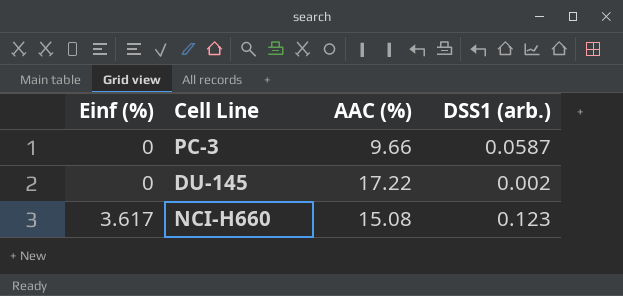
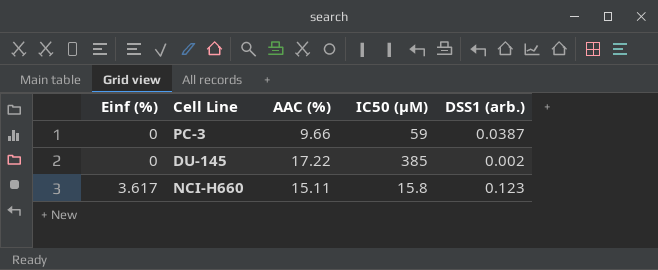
column IC50 (µM) | position: none -> 4
PC-3 | DSS1 (arb.): 0.0587 -> 0.0387
NCI-H660 | AAC (%): 15.08 -> 15.11

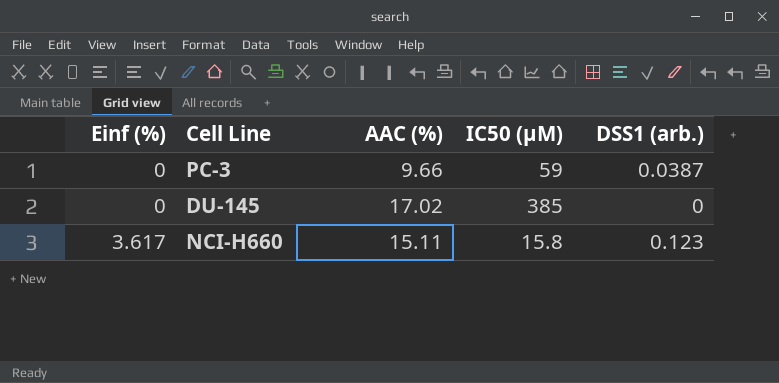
DU-145 | AAC (%): 17.22 -> 17.02
DU-145 | DSS1 (arb.): 0.002 -> 0

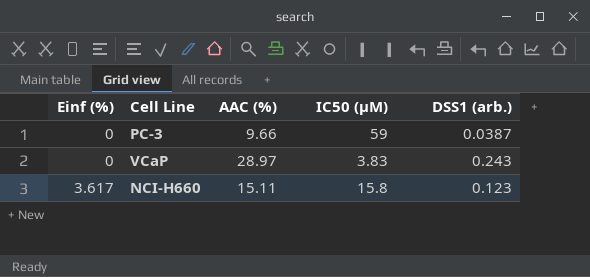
row DU-145: 0 | 17.02 | 385 | 0 -> none
row VCaP: none -> 0 | 28.97 | 3.83 | 0.243

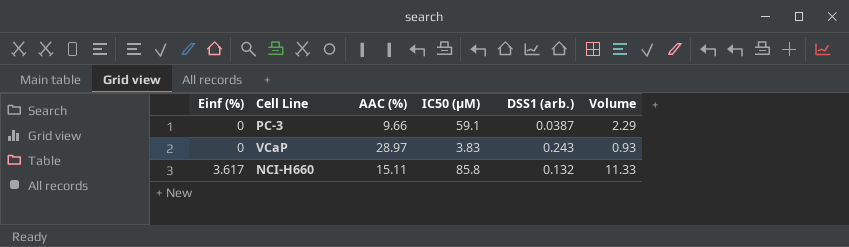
column Volume | formula: none -> [IC50 (µM)] * [DSS1 (arb.)]
PC-3 | IC50 (µM): 59 -> 59.1
NCI-H660 | IC50 (µM): 15.8 -> 85.8
NCI-H660 | DSS1 (arb.): 0.123 -> 0.132

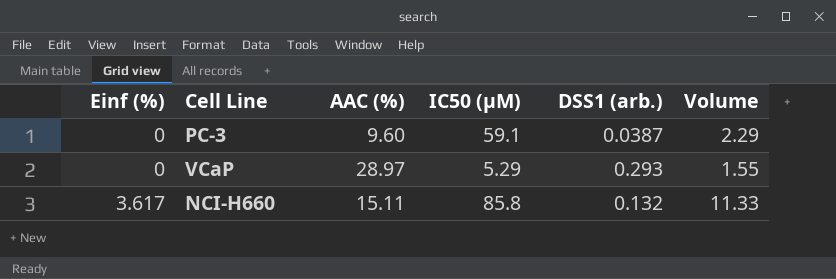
PC-3 | AAC (%): 9.66 -> 9.60
VCaP | IC50 (µM): 3.83 -> 5.29
VCaP | DSS1 (arb.): 0.243 -> 0.293
VCaP | Volume: 0.93 -> 1.55

